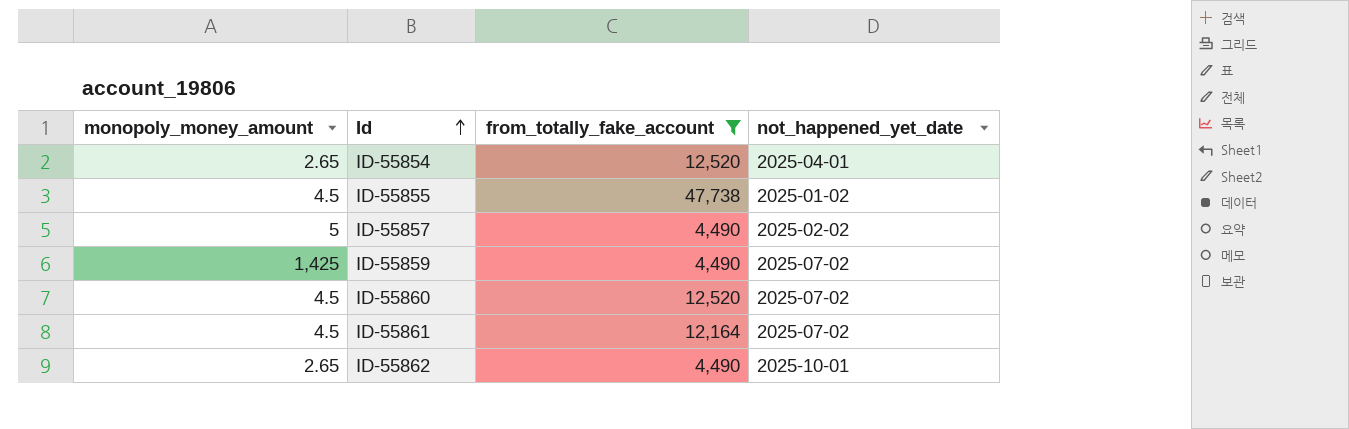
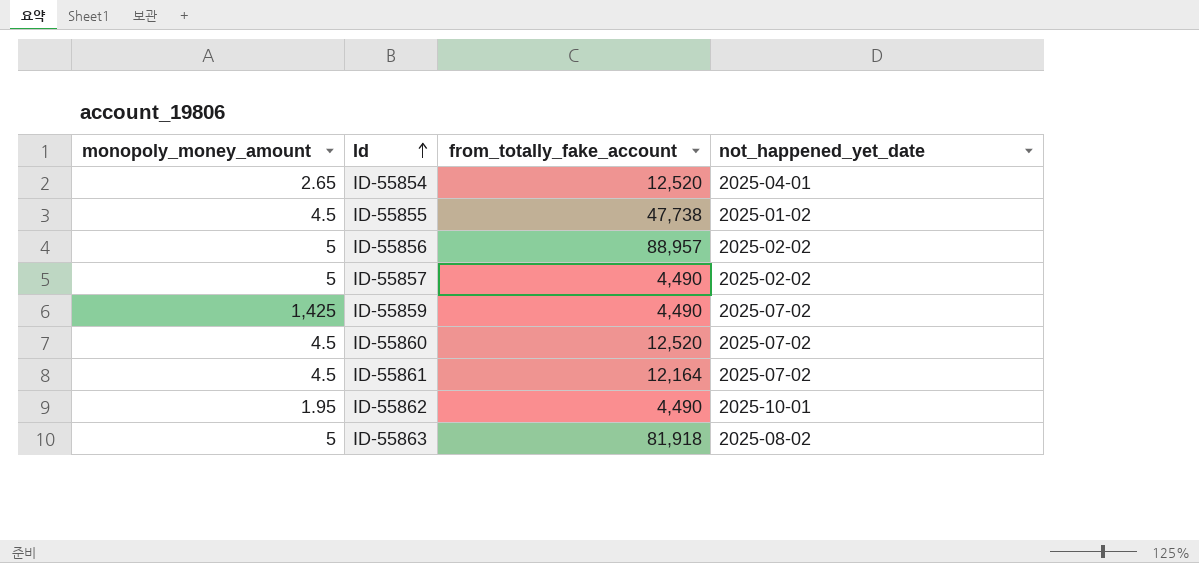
filter: from_totally_fake_account <= 47,738 -> none
ID-55862 | monopoly_money_amount: 2.65 -> 1.95

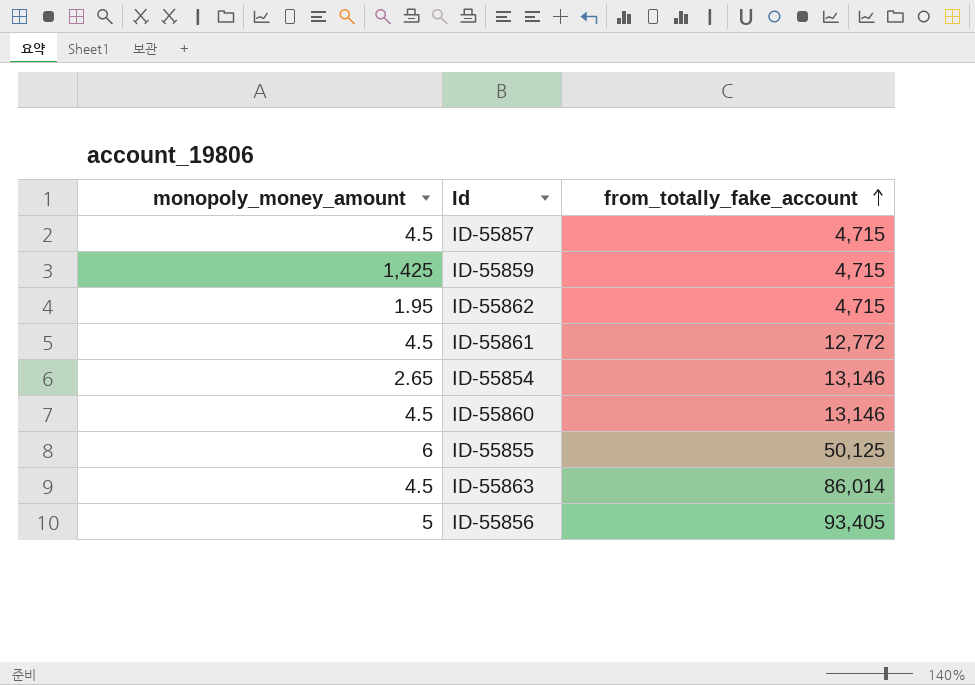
row order: Id ascending -> from_totally_fake_account ascending
column not_happened_yet_date | position: 4 -> none
ID-55857 | monopoly_money_amount: 5 -> 4.5
ID-55857 | from_totally_fake_account: 4,490 -> 4,715
ID-55859 | from_totally_fake_account: 4,490 -> 4,715
ID-55862 | from_totally_fake_account: 4,490 -> 4,715
ID-55861 | from_totally_fake_account: 12,164 -> 12,772
ID-55854 | from_totally_fake_account: 12,520 -> 13,146
ID-55860 | from_totally_fake_account: 12,520 -> 13,146
ID-55855 | monopoly_money_amount: 4.5 -> 6
ID-55855 | from_totally_fake_account: 47,738 -> 50,125
ID-55863 | monopoly_money_amount: 5 -> 4.5
ID-55863 | from_totally_fake_account: 81,918 -> 86,014
ID-55856 | from_totally_fake_account: 88,957 -> 93,405

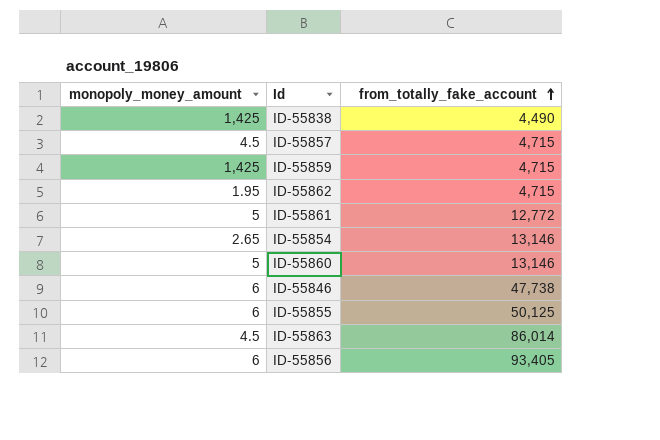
row ID-55838: none -> 1,425 | 4,490
ID-55861 | monopoly_money_amount: 4.5 -> 5
ID-55860 | monopoly_money_amount: 4.5 -> 5
row ID-55846: none -> 6 | 47,738
ID-55856 | monopoly_money_amount: 5 -> 6

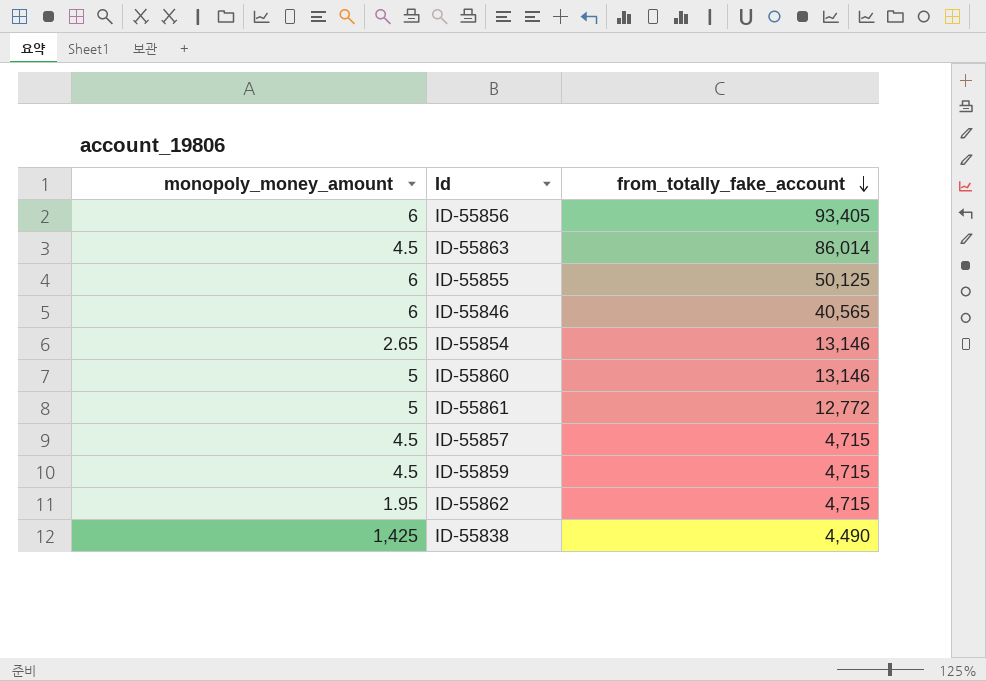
row order: from_totally_fake_account ascending -> from_totally_fake_account descending
ID-55846 | from_totally_fake_account: 47,738 -> 40,565
ID-55859 | monopoly_money_amount: 1,425 -> 4.5

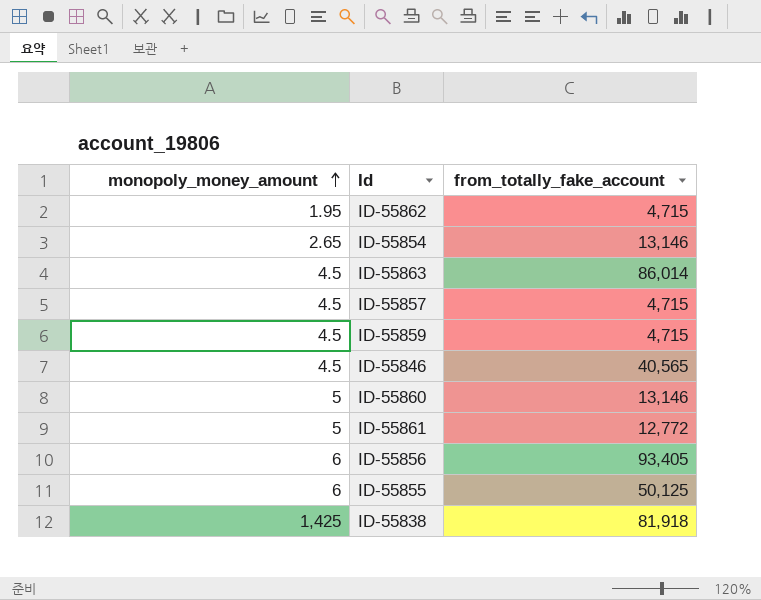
row order: from_totally_fake_account descending -> monopoly_money_amount ascending
ID-55846 | monopoly_money_amount: 6 -> 4.5
ID-55838 | from_totally_fake_account: 4,490 -> 81,918

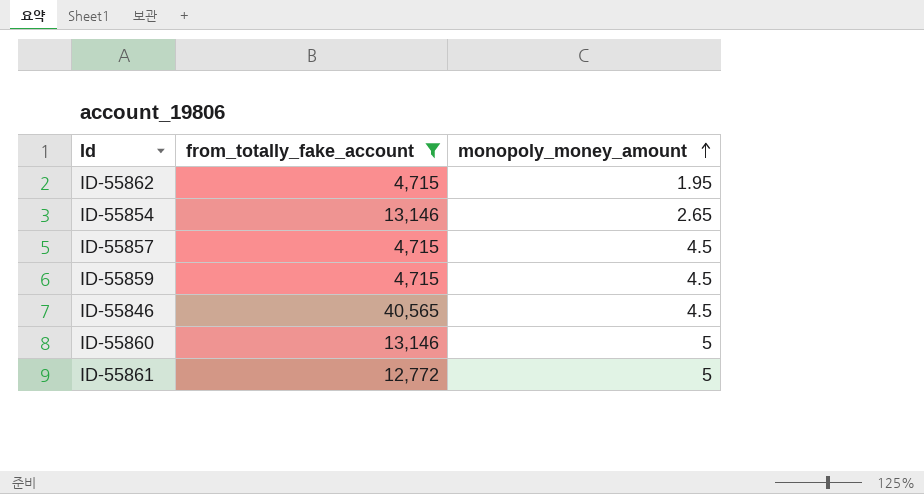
filter: none -> from_totally_fake_account <= 40,565
column monopoly_money_amount | position: 1 -> 3

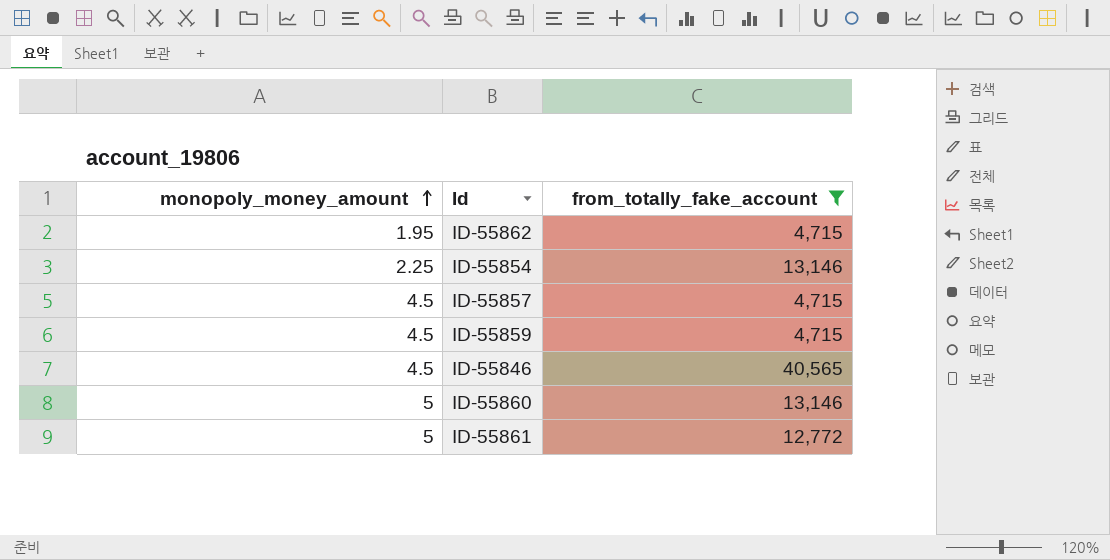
column monopoly_money_amount | position: 3 -> 1
ID-55854 | monopoly_money_amount: 2.65 -> 2.25

